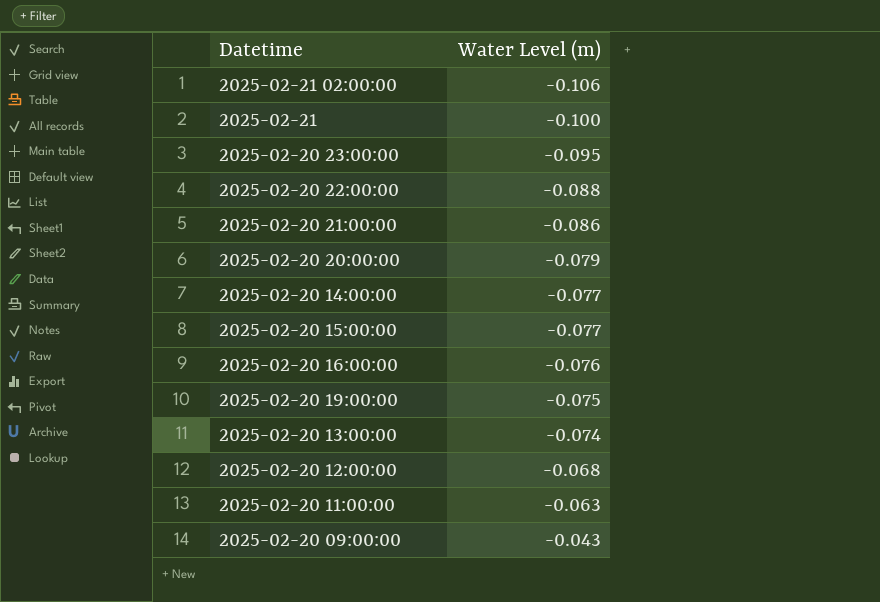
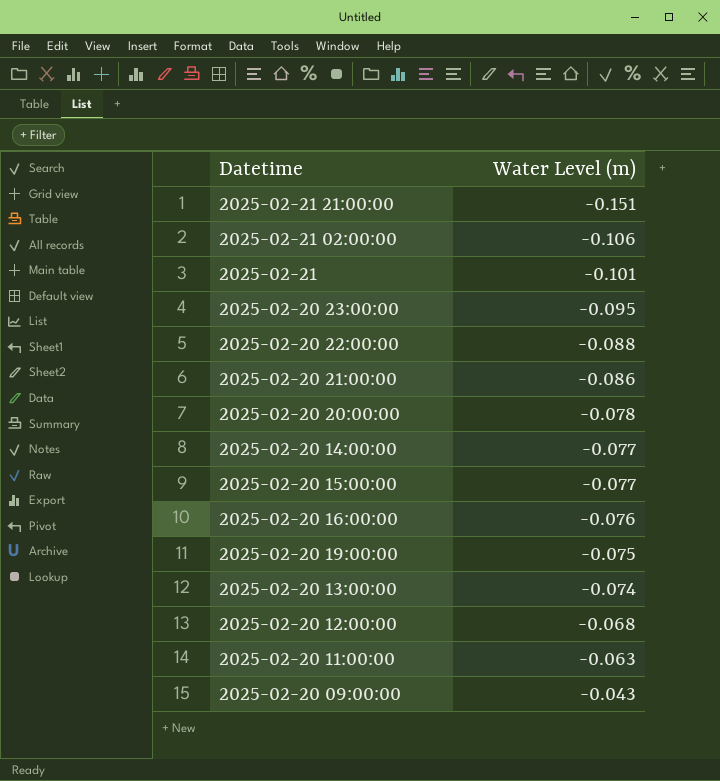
row 2025-02-21 21:00:00: none -> -0.151
2025-02-21 | Water Level (m): -0.100 -> -0.101
2025-02-20 20:00:00 | Water Level (m): -0.079 -> -0.078

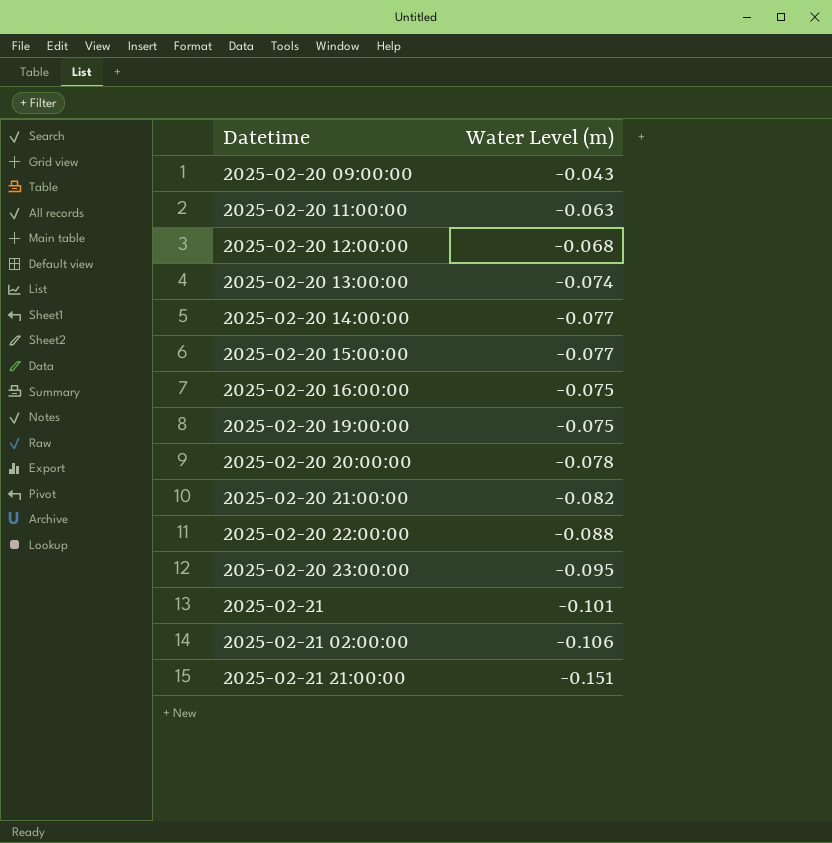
row order: Water Level (m) ascending -> Datetime ascending
2025-02-20 16:00:00 | Water Level (m): -0.076 -> -0.075
2025-02-20 21:00:00 | Water Level (m): -0.086 -> -0.082

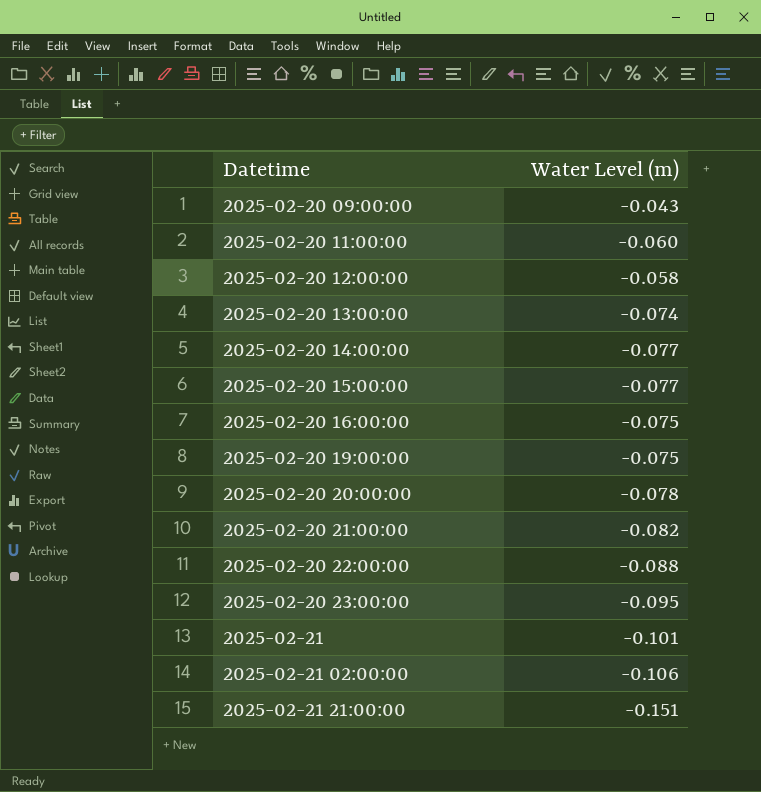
2025-02-20 11:00:00 | Water Level (m): -0.063 -> -0.060
2025-02-20 12:00:00 | Water Level (m): -0.068 -> -0.058

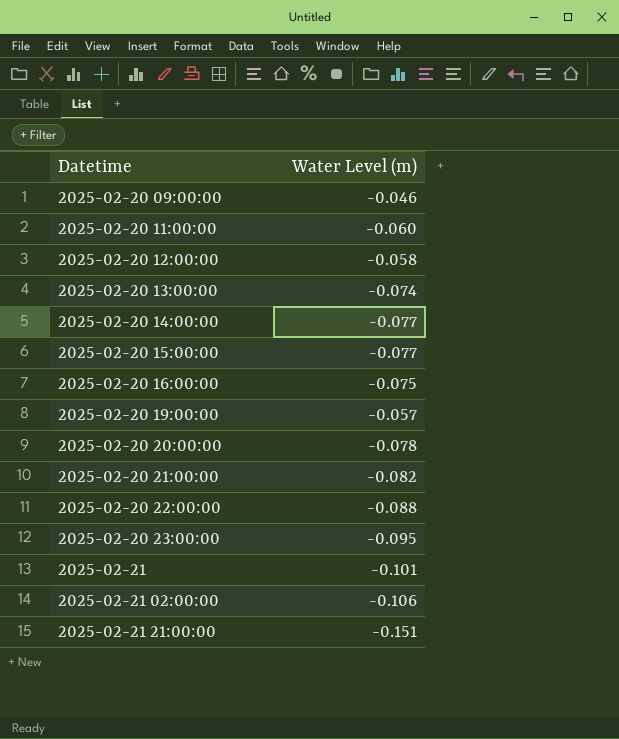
2025-02-20 09:00:00 | Water Level (m): -0.043 -> -0.046
2025-02-20 19:00:00 | Water Level (m): -0.075 -> -0.057

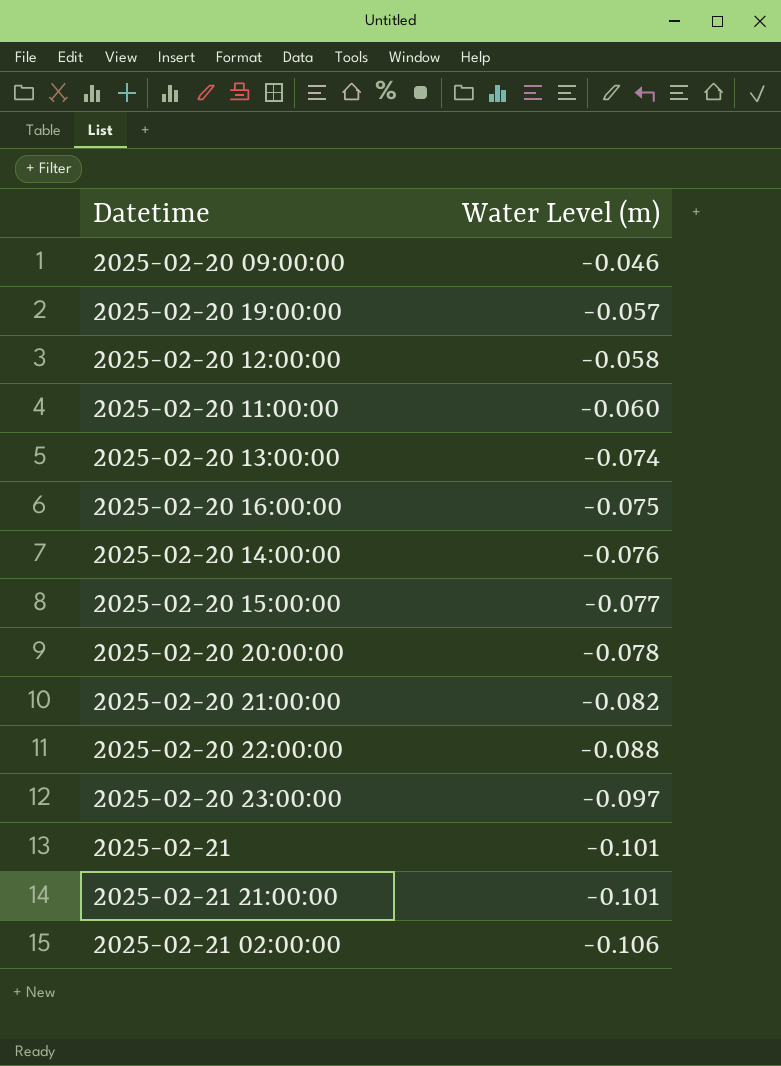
row order: Datetime ascending -> Water Level (m) descending
2025-02-20 14:00:00 | Water Level (m): -0.077 -> -0.076
2025-02-20 23:00:00 | Water Level (m): -0.095 -> -0.097
2025-02-21 21:00:00 | Water Level (m): -0.151 -> -0.101

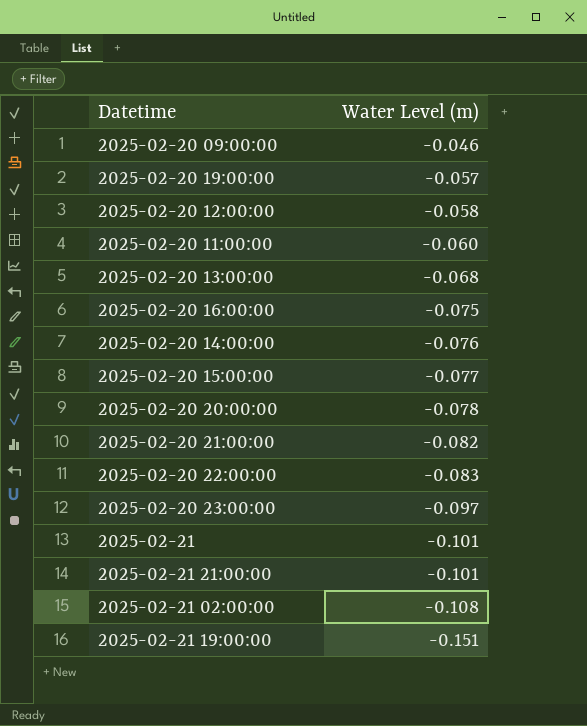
2025-02-20 13:00:00 | Water Level (m): -0.074 -> -0.068
2025-02-20 22:00:00 | Water Level (m): -0.088 -> -0.083
2025-02-21 02:00:00 | Water Level (m): -0.106 -> -0.108
row 2025-02-21 19:00:00: none -> -0.151

